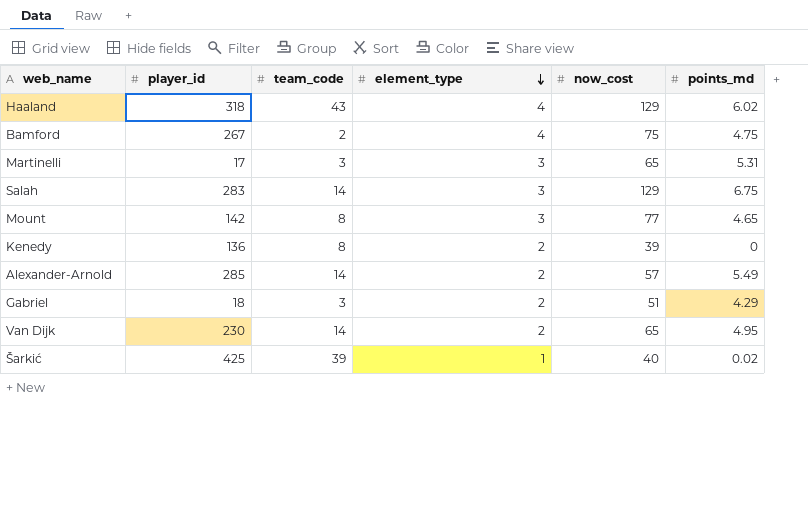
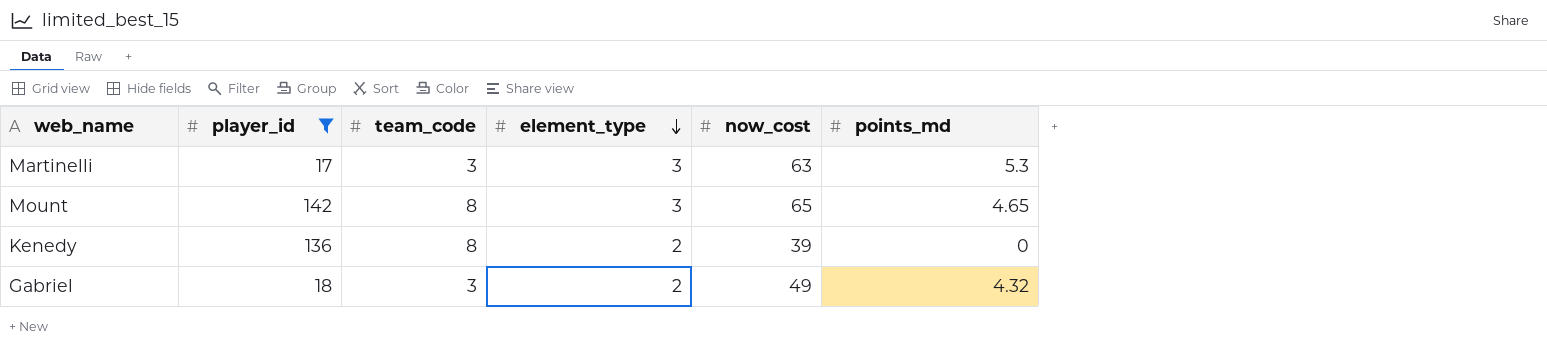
filter: none -> player_id <= 142
Martinelli | now_cost: 65 -> 63
Martinelli | points_md: 5.31 -> 5.3
Mount | now_cost: 77 -> 65
Gabriel | now_cost: 51 -> 49
Gabriel | points_md: 4.29 -> 4.32

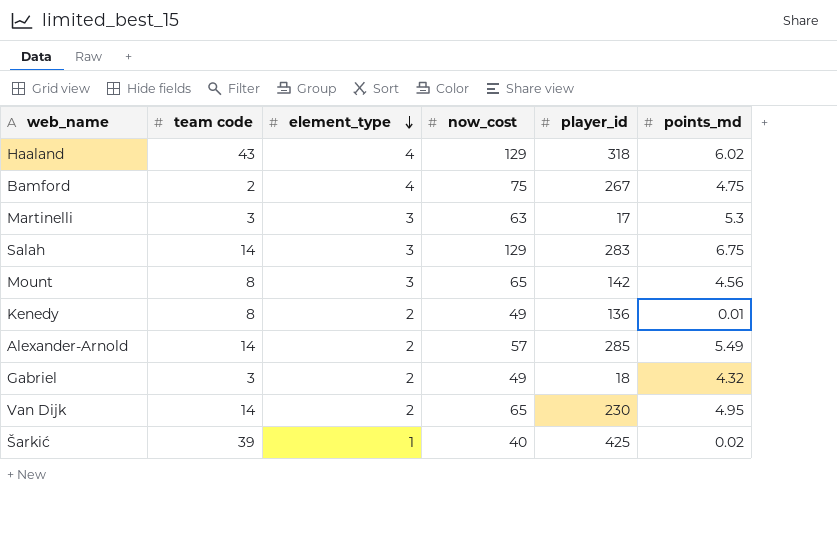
filter: player_id <= 142 -> none
column name: team_code -> team code
column player_id | position: 2 -> 5
Mount | points_md: 4.65 -> 4.56
Kenedy | now_cost: 39 -> 49
Kenedy | points_md: 0 -> 0.01

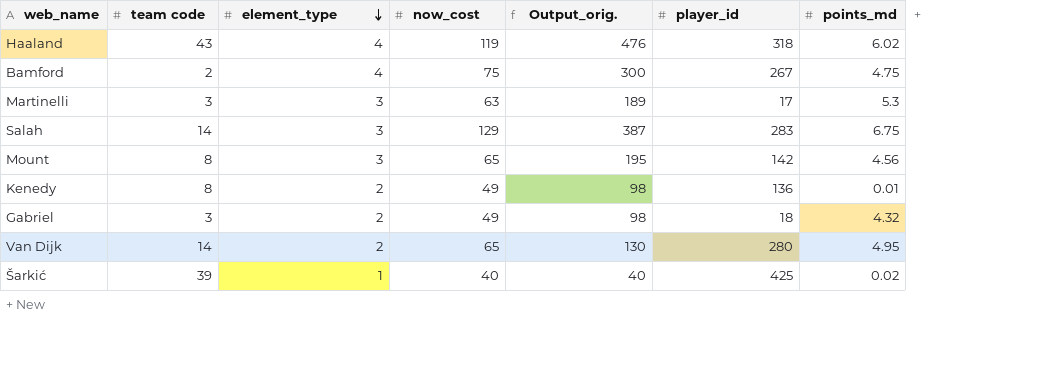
column Output_orig. | formula: none -> [element_type] * [now_cost]
row Alexander-Arnold: 14 | 2 | 57 | 285 | 5.49 -> none
Haaland | now_cost: 129 -> 119
Van Dijk | player_id: 230 -> 280

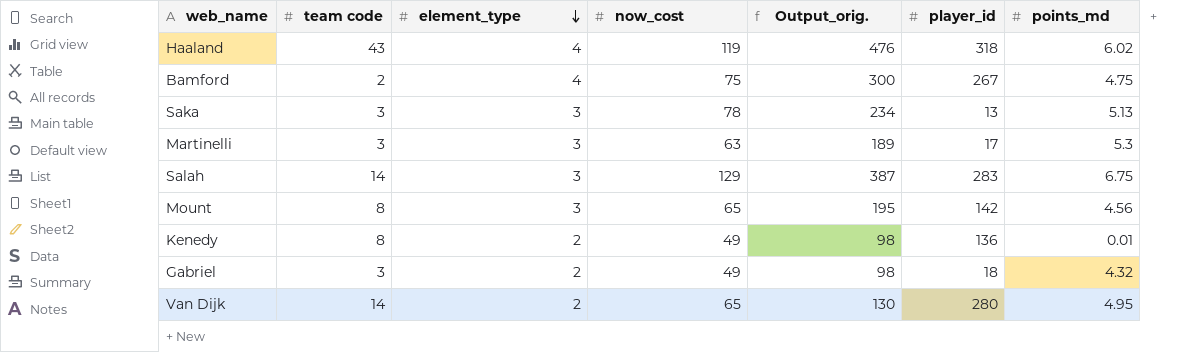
row Šarkić: 39 | 1 | 40 | 40 | 425 | 0.02 -> none
row Saka: none -> 3 | 3 | 78 | 234 | 13 | 5.13

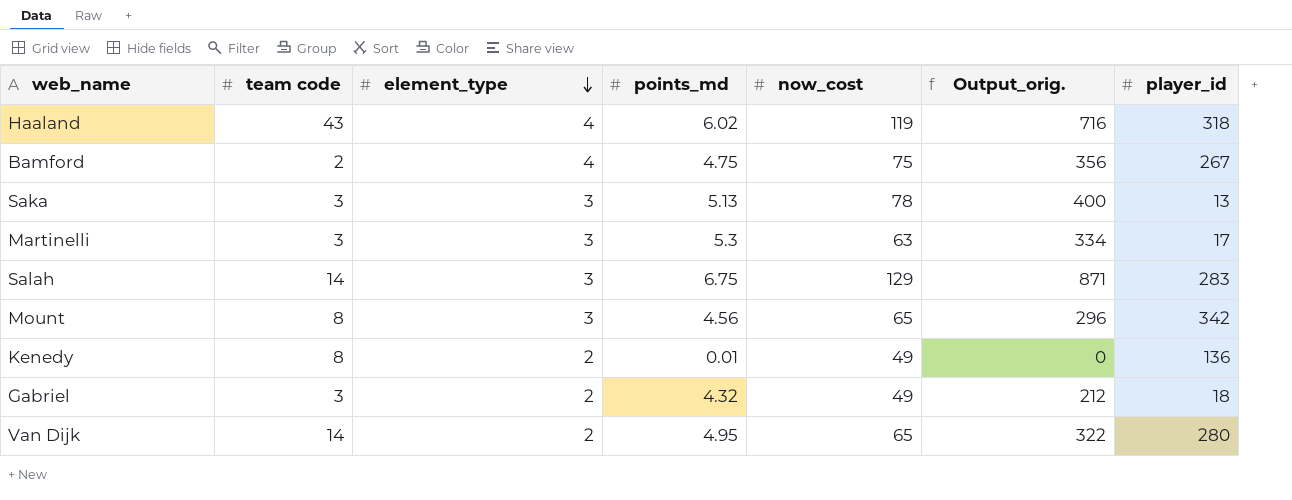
column points_md | position: 7 -> 4
column Output_orig. | formula: [element_type] * [now_cost] -> [points_md] * [now_cost]
Mount | player_id: 142 -> 342

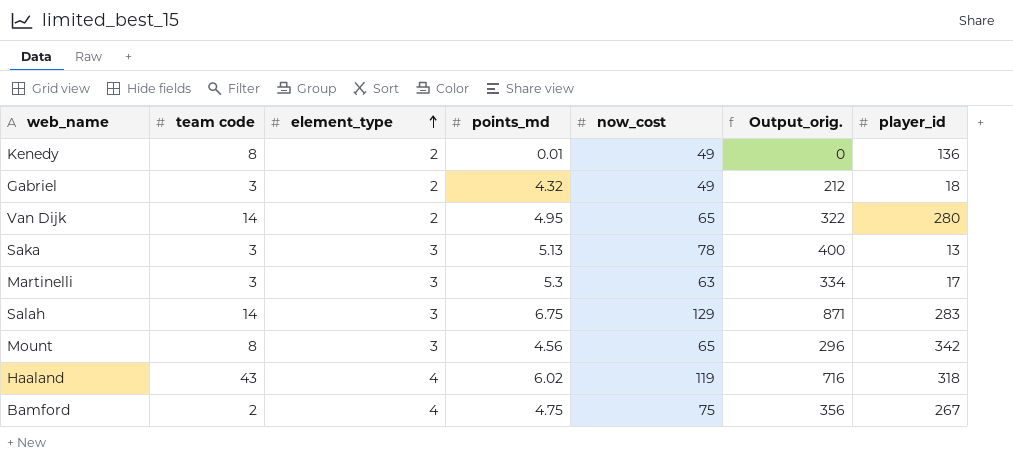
row order: element_type descending -> element_type ascending

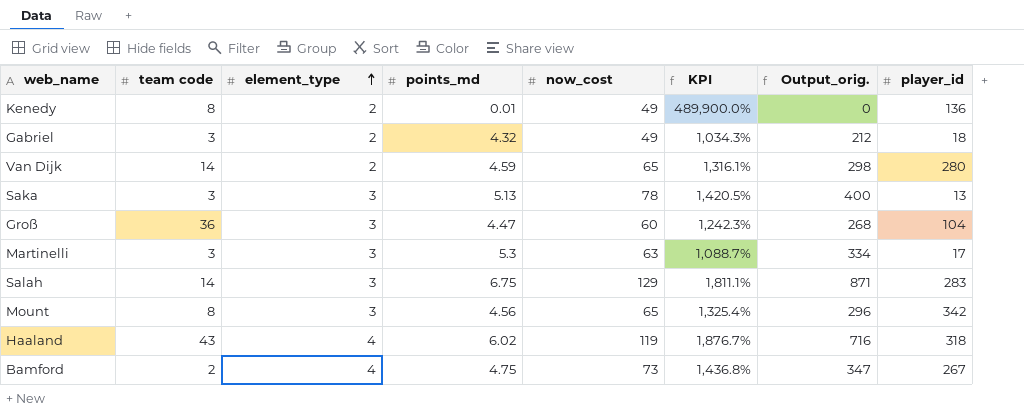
column KPI | formula: none -> ([now_cost] - [points_md]) / [points_md]
Van Dijk | points_md: 4.95 -> 4.59
Van Dijk | Output_orig.: 322 -> 298
row Groß: none -> 36 | 3 | 4.47 | 60 | 1,242.3% | 268 | 104
Bamford | now_cost: 75 -> 73
Bamford | Output_orig.: 356 -> 347

